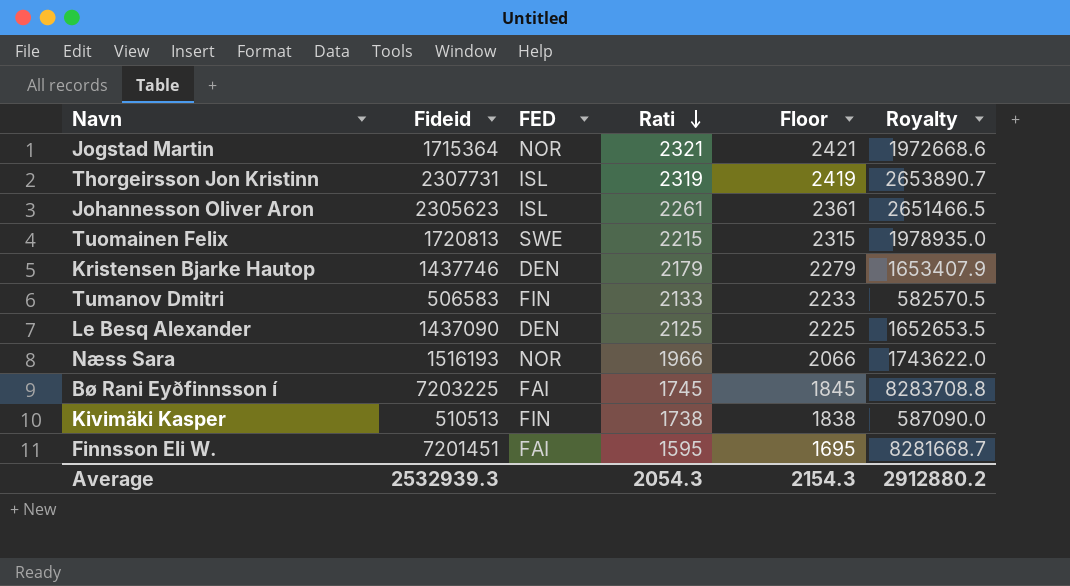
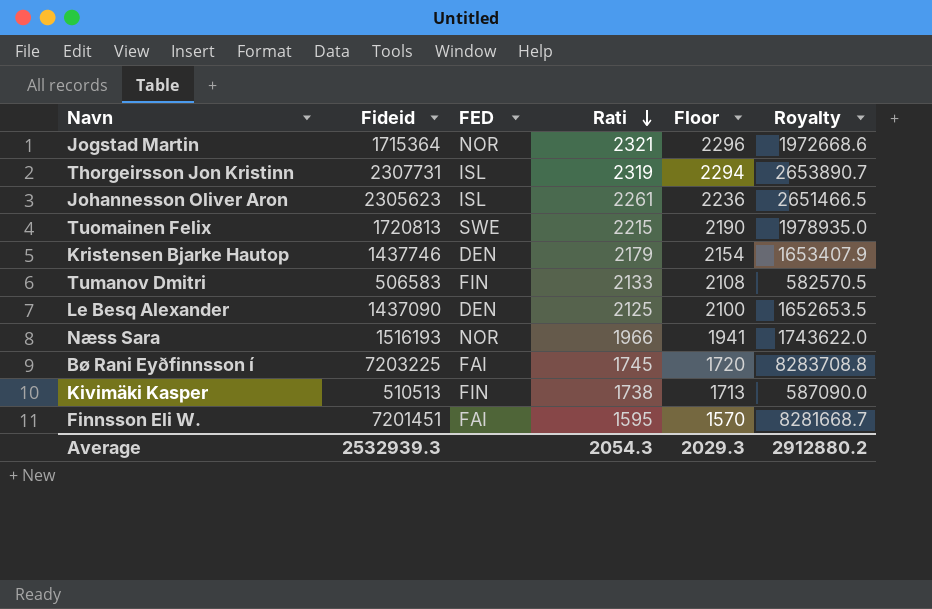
column Floor | formula: [Rati] + 100 -> [Rati] - 25
Average | Floor: 2154.3 -> 2029.3

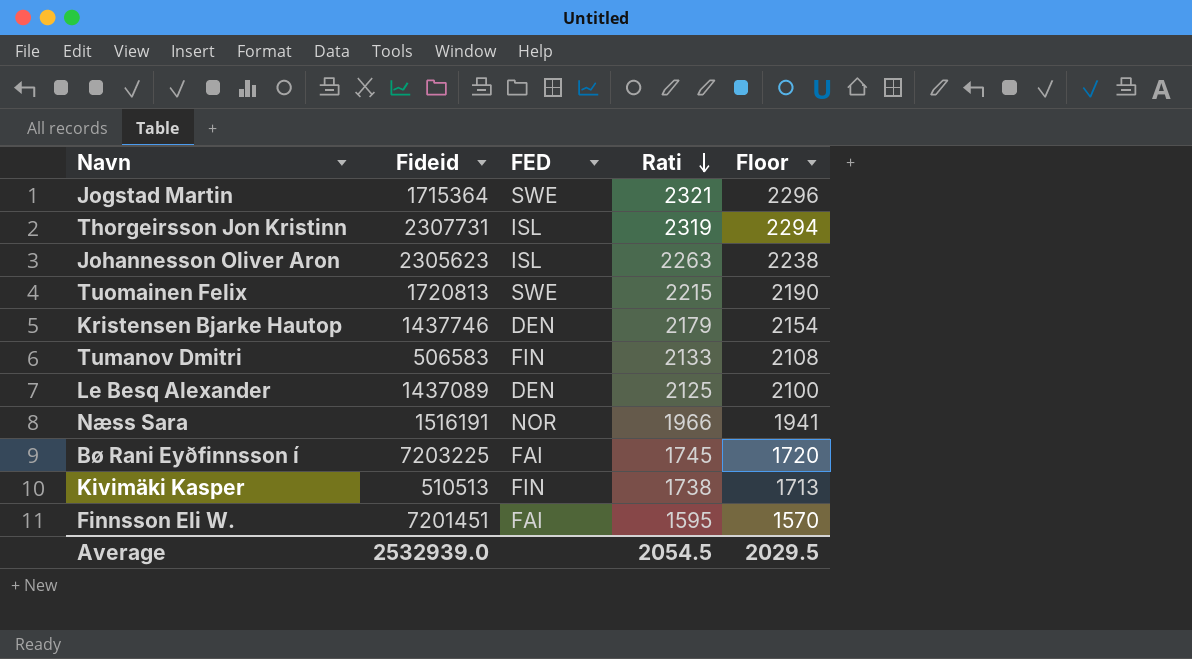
column Royalty | formula: [Fideid] * 1.15 -> none
Jogstad Martin | FED: NOR -> SWE
Johannesson Oliver Aron | Rati: 2261 -> 2263
Johannesson Oliver Aron | Floor: 2236 -> 2238
Le Besq Alexander | Fideid: 1437090 -> 1437089
Næss Sara | Fideid: 1516193 -> 1516191
Average | Fideid: 2532939.3 -> 2532939.0
Average | Rati: 2054.3 -> 2054.5
Average | Floor: 2029.3 -> 2029.5

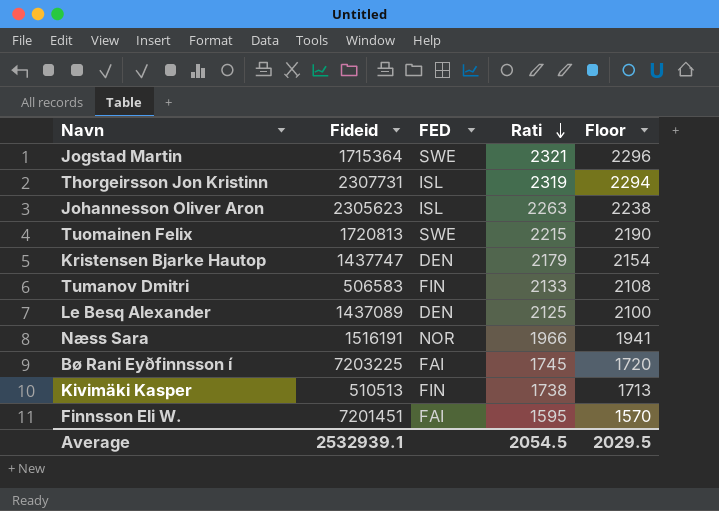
Kristensen Bjarke Hautop | Fideid: 1437746 -> 1437747
Average | Fideid: 2532939.0 -> 2532939.1

